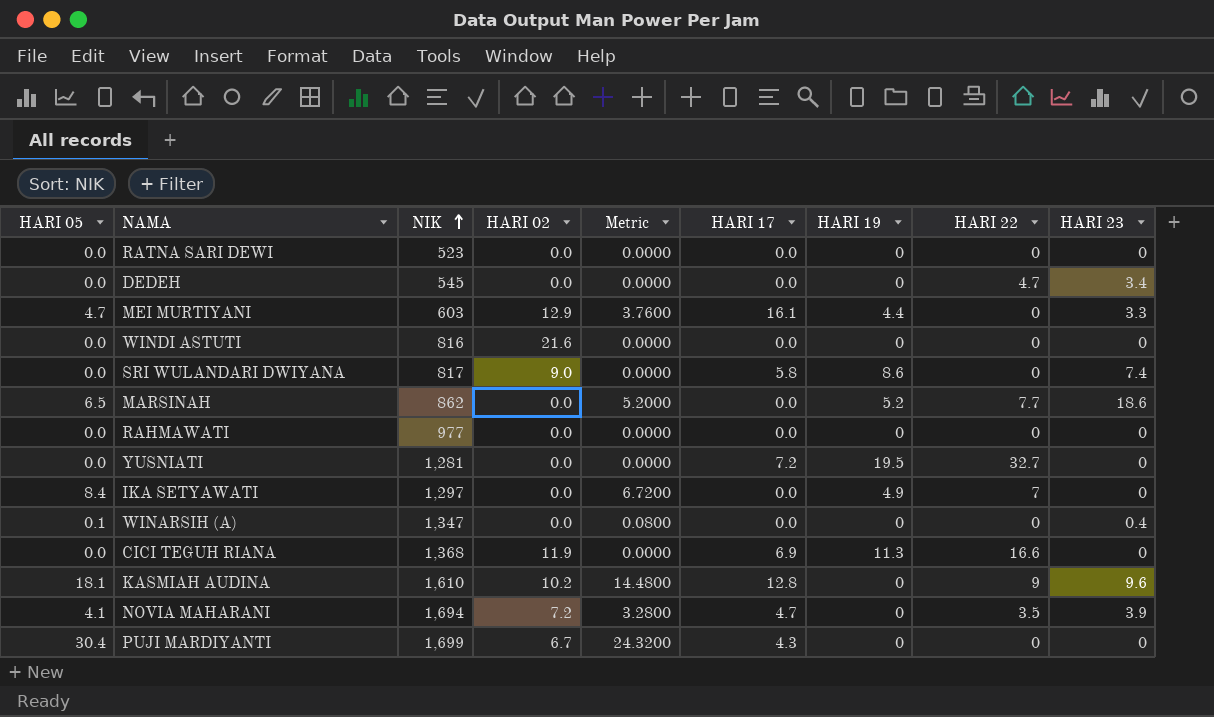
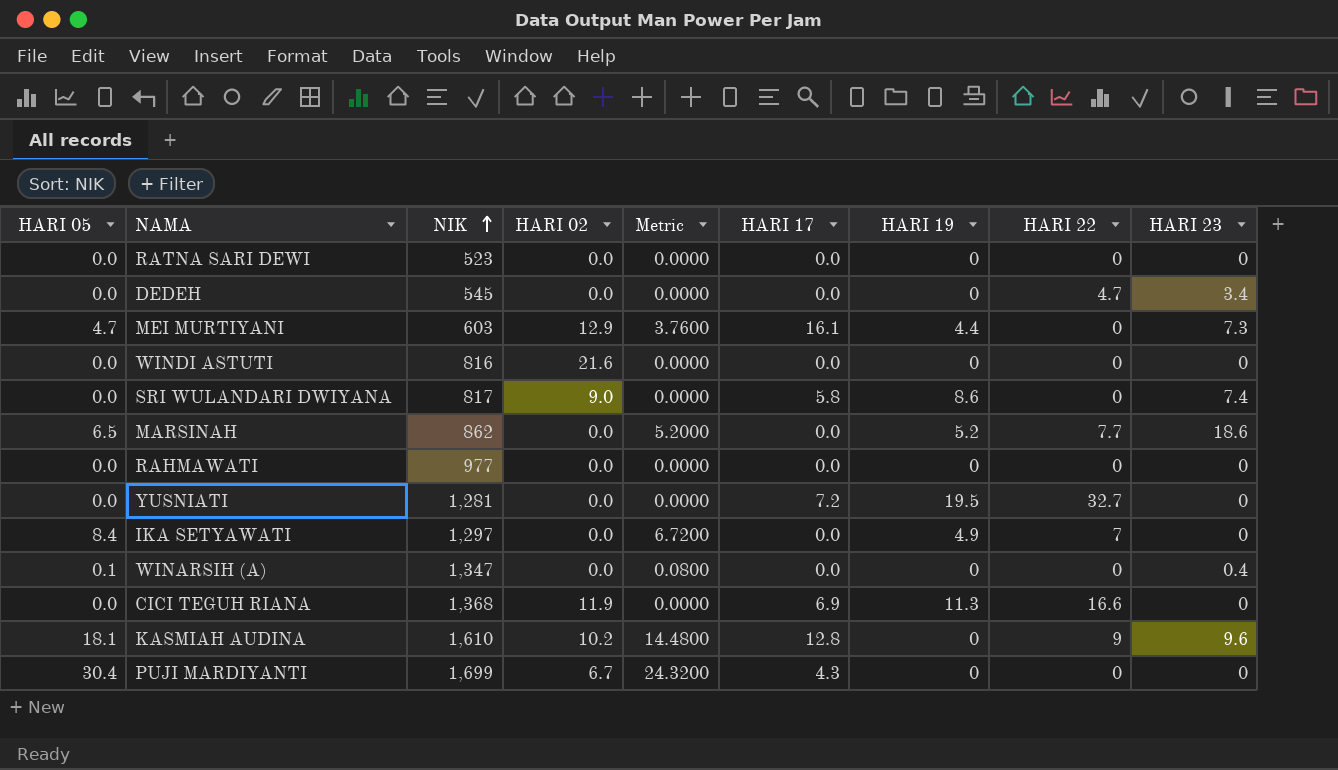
row NOVIA MAHARANI: 4.1 | 1,694 | 7.2 | 3.2800 | 4.7 | 0 | 3.5 | 3.9 -> none
MEI MURTIYANI | HARI 23: 3.3 -> 7.3

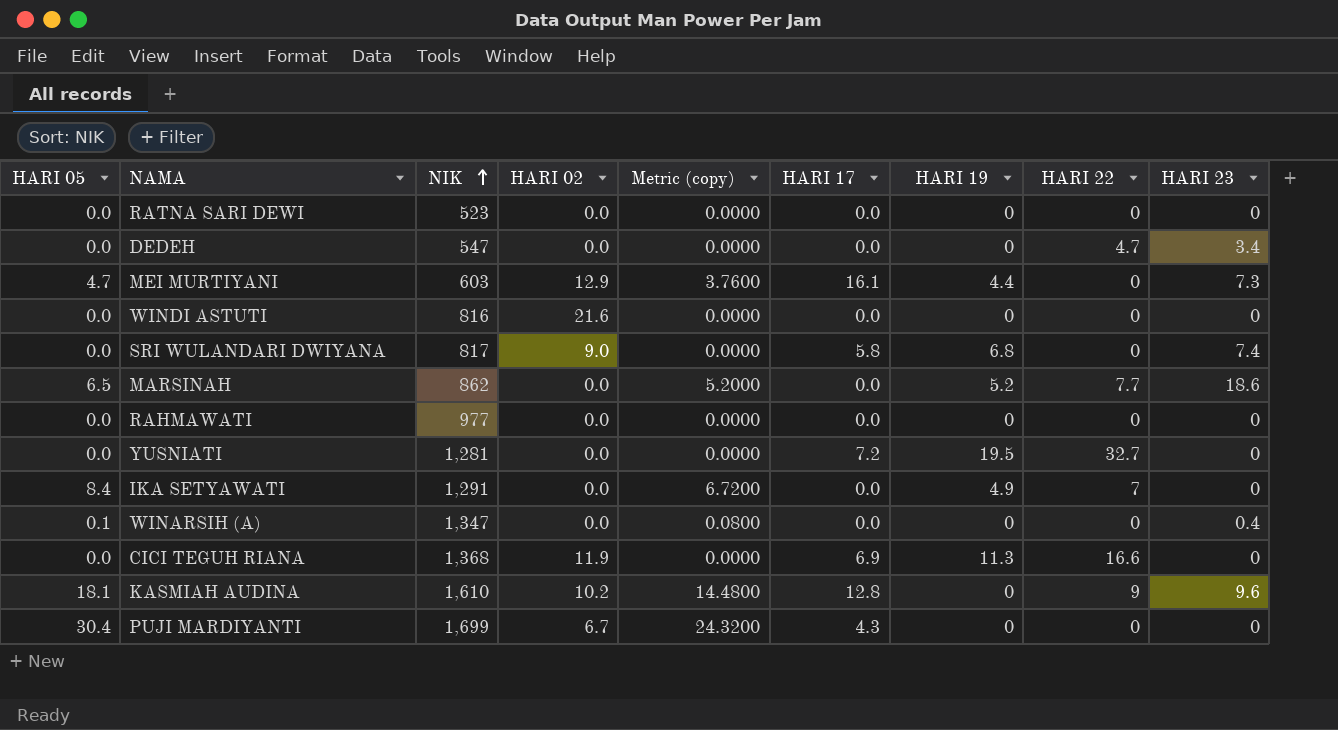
column name: Metric -> Metric (copy)
DEDEH | NIK: 545 -> 547
SRI WULANDARI DWIYANA | HARI 19: 8.6 -> 6.8
IKA SETYAWATI | NIK: 1,297 -> 1,291

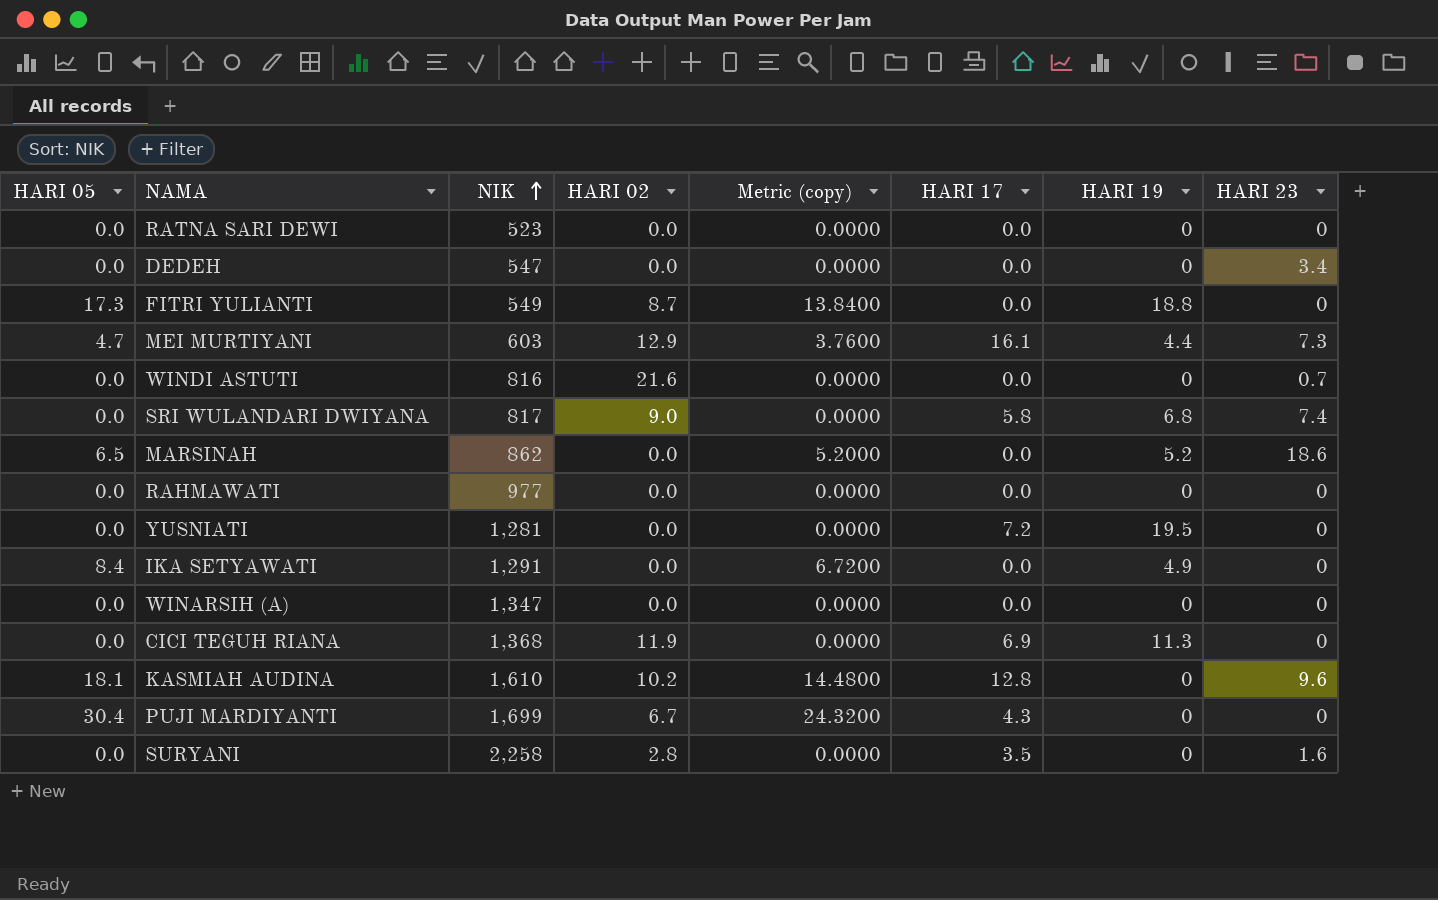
column HARI 22 | position: 8 -> none
row FITRI YULIANTI: none -> 17.3 | 549 | 8.7 | 13.8400 | 0.0 | 18.8 | 0
WINDI ASTUTI | HARI 23: 0 -> 0.7
WINARSIH (A) | HARI 05: 0.1 -> 0.0
WINARSIH (A) | Metric (copy): 0.0800 -> 0.0000
WINARSIH (A) | HARI 23: 0.4 -> 0
row SURYANI: none -> 0.0 | 2,258 | 2.8 | 0.0000 | 3.5 | 0 | 1.6

